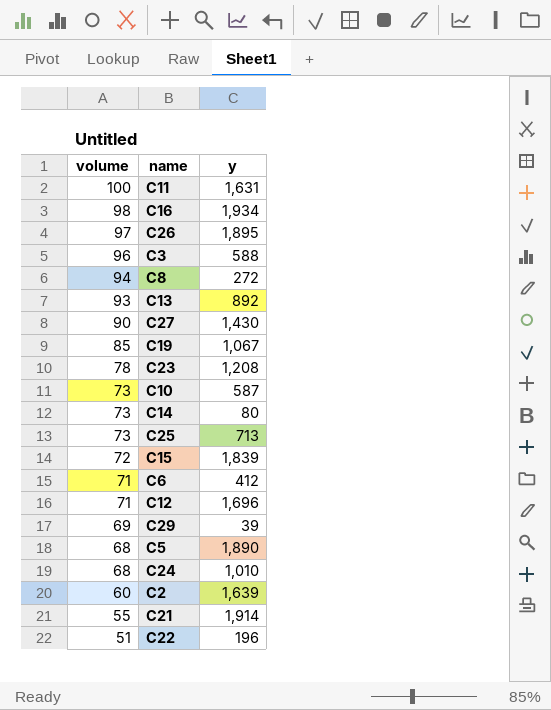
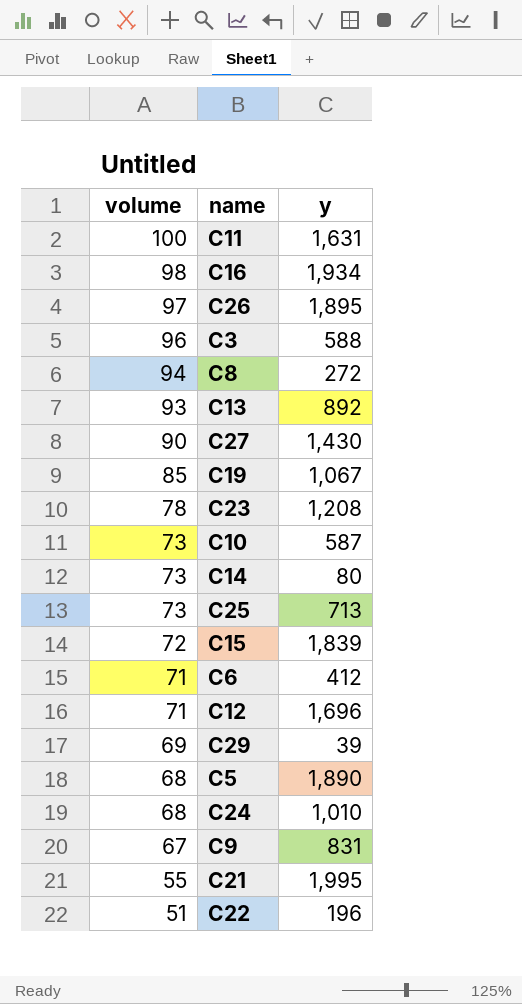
row C2: 60 | 1,639 -> none
row C9: none -> 67 | 831
C21 | y: 1,914 -> 1,995

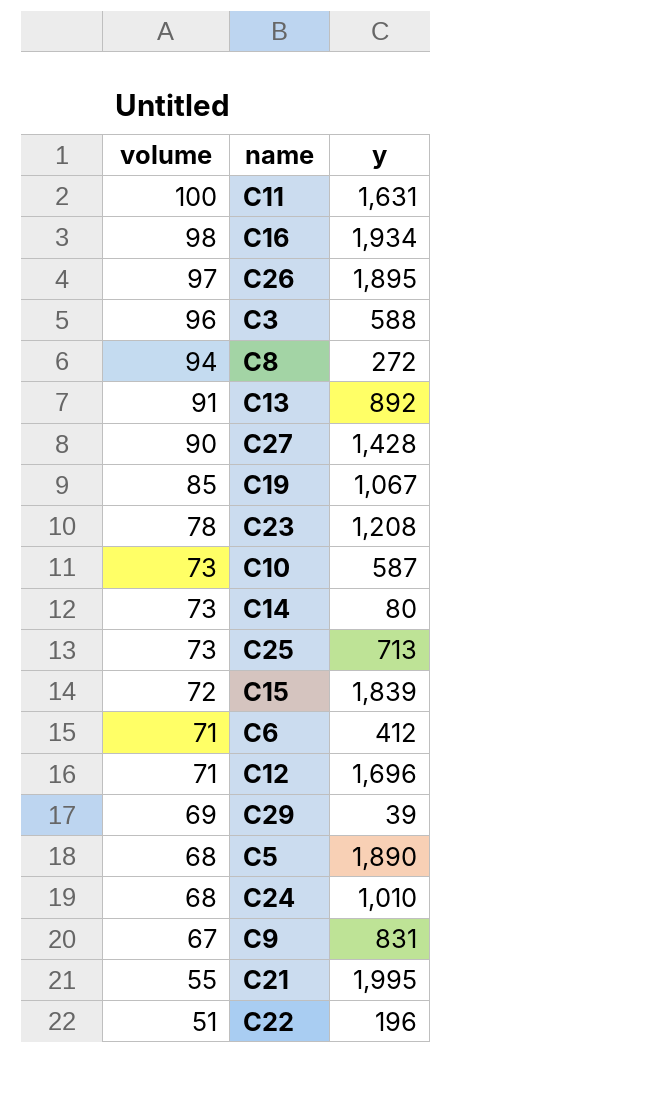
C13 | volume: 93 -> 91
C27 | y: 1,430 -> 1,428

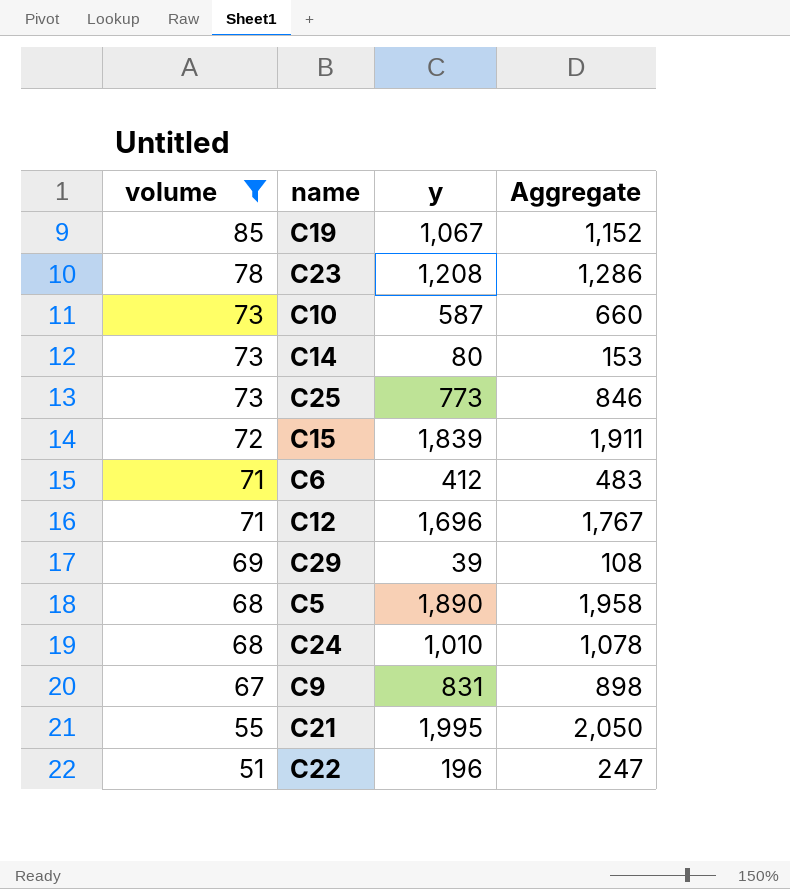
filter: none -> volume <= 85
column Aggregate | formula: none -> [volume] + [y]
C25 | y: 713 -> 773

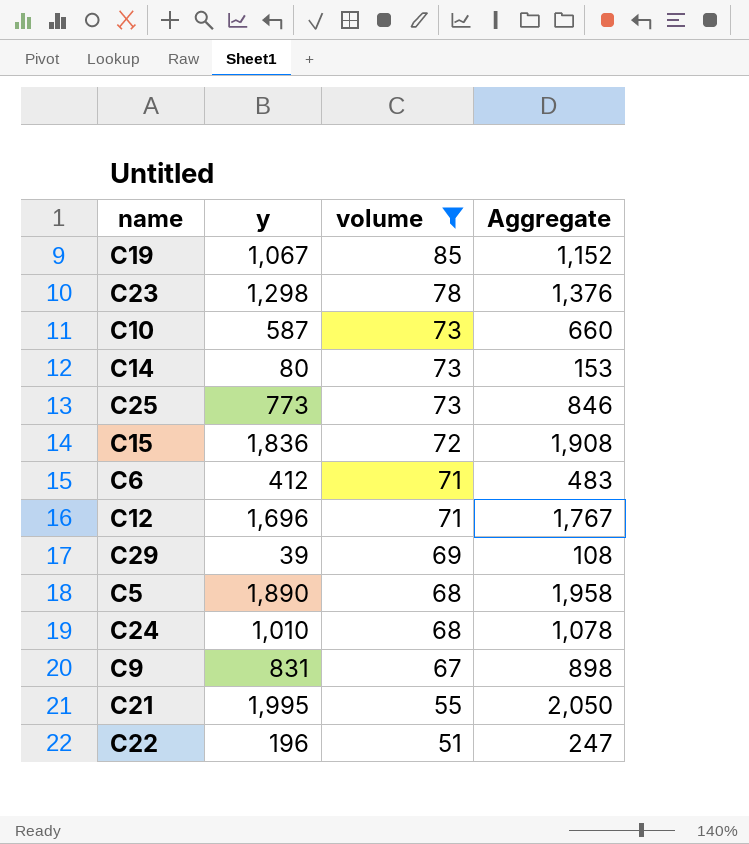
column volume | position: 1 -> 3
C23 | y: 1,208 -> 1,298
C23 | Aggregate: 1,286 -> 1,376
C15 | y: 1,839 -> 1,836
C15 | Aggregate: 1,911 -> 1,908

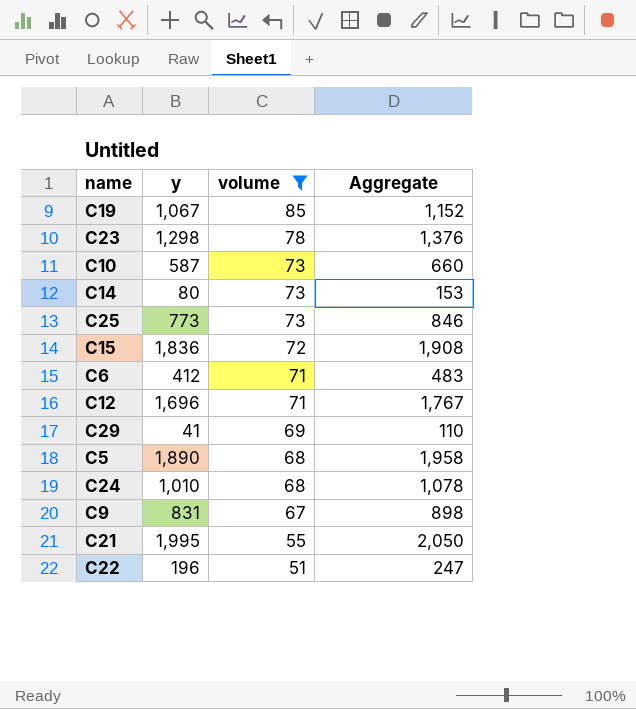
C29 | y: 39 -> 41
C29 | Aggregate: 108 -> 110

